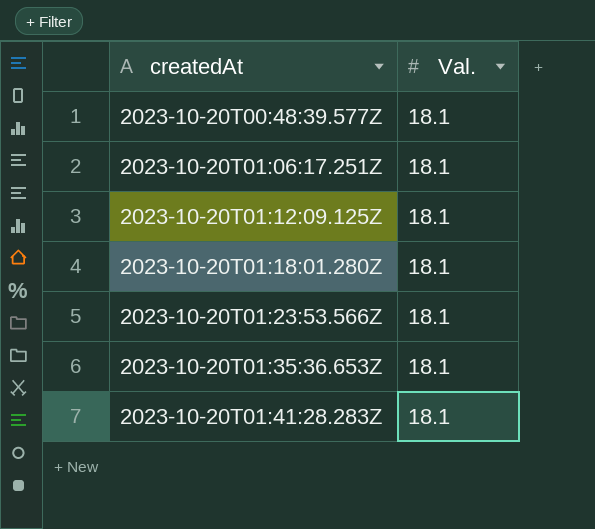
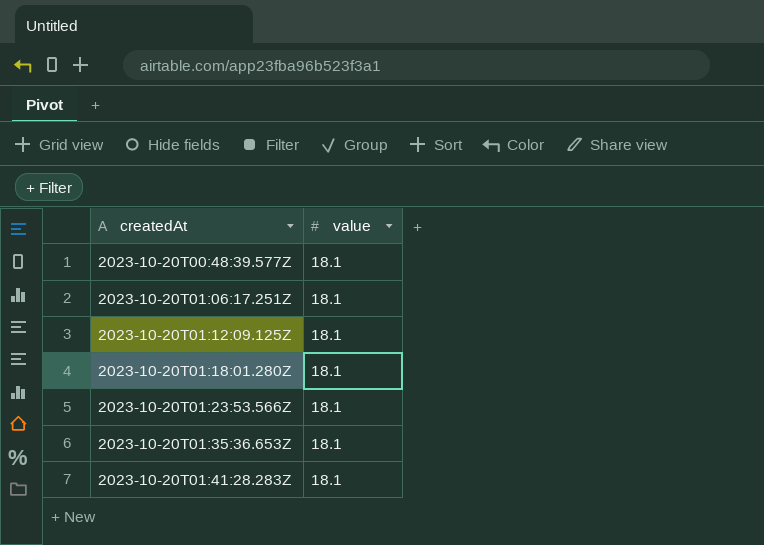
column name: Val. -> value

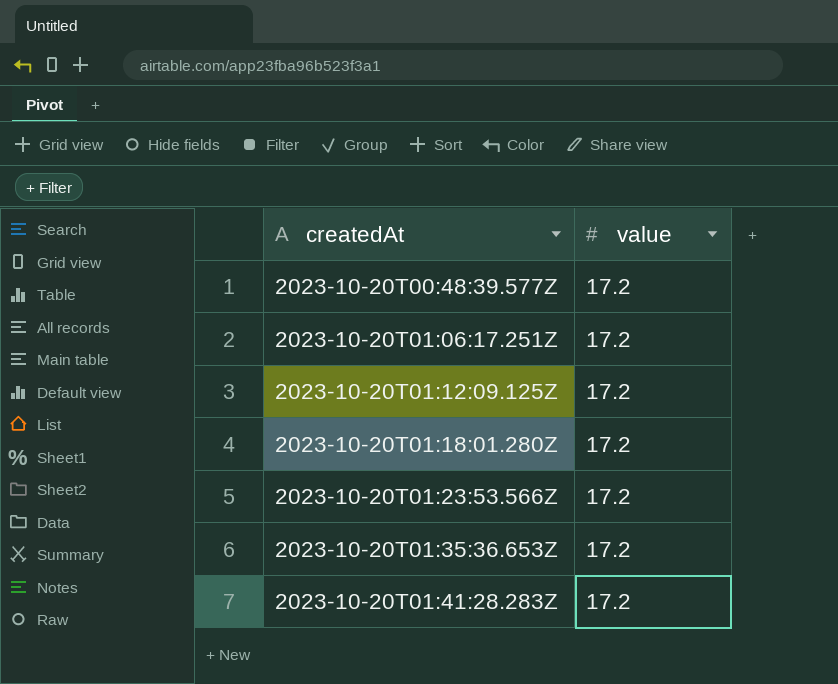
2023-10-20T00:48:39.577Z | value: 18.1 -> 17.2
2023-10-20T01:06:17.251Z | value: 18.1 -> 17.2
2023-10-20T01:12:09.125Z | value: 18.1 -> 17.2
2023-10-20T01:18:01.280Z | value: 18.1 -> 17.2
2023-10-20T01:23:53.566Z | value: 18.1 -> 17.2
2023-10-20T01:35:36.653Z | value: 18.1 -> 17.2
2023-10-20T01:41:28.283Z | value: 18.1 -> 17.2

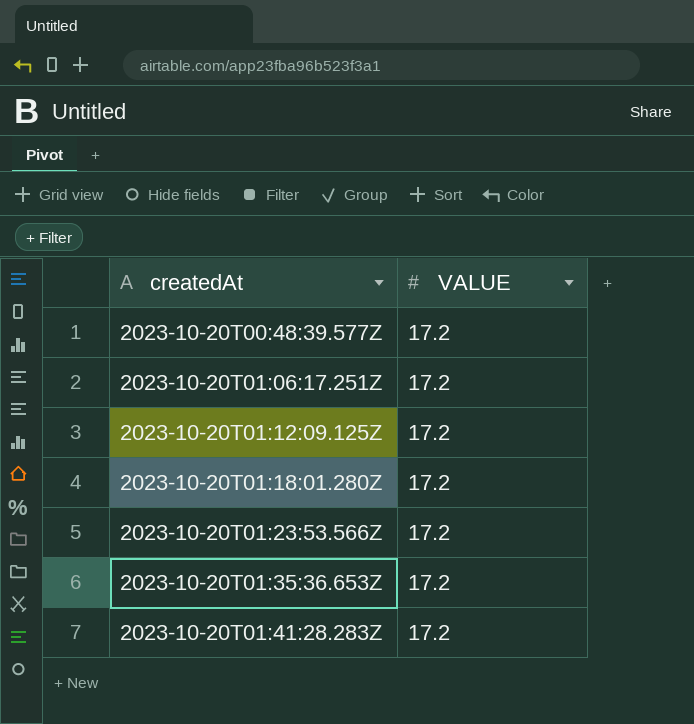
column name: value -> VALUE

